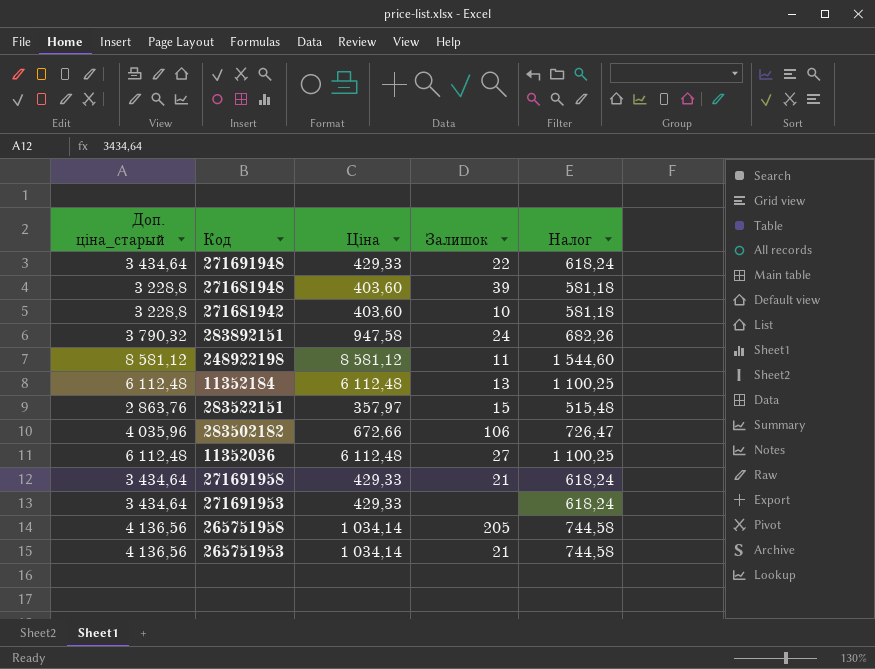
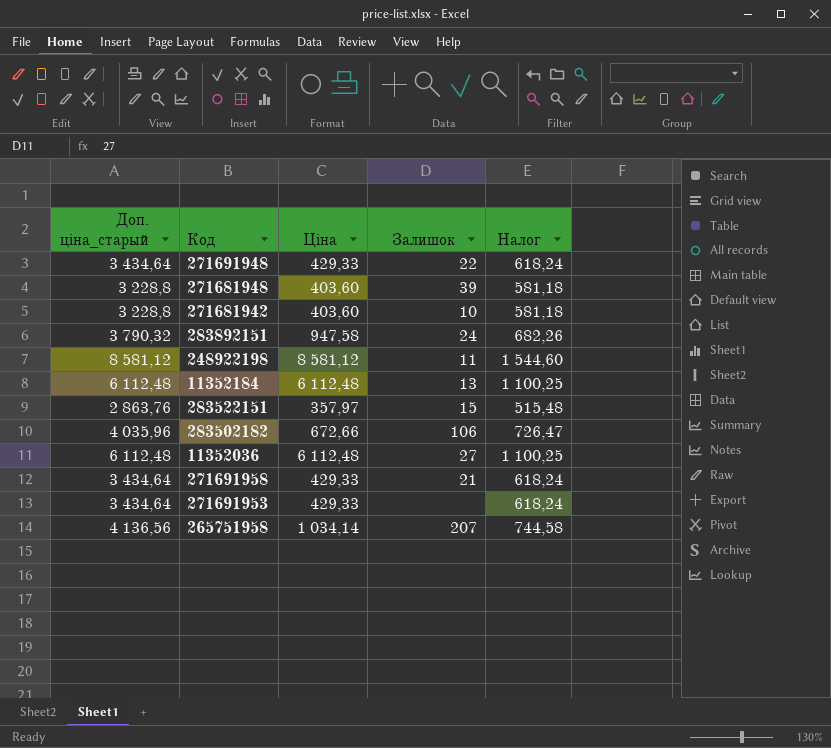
row 265751953: 4 136,56 | 1 034,14 | 21 | 744,58 -> none
265751958 | Залишок: 205 -> 207

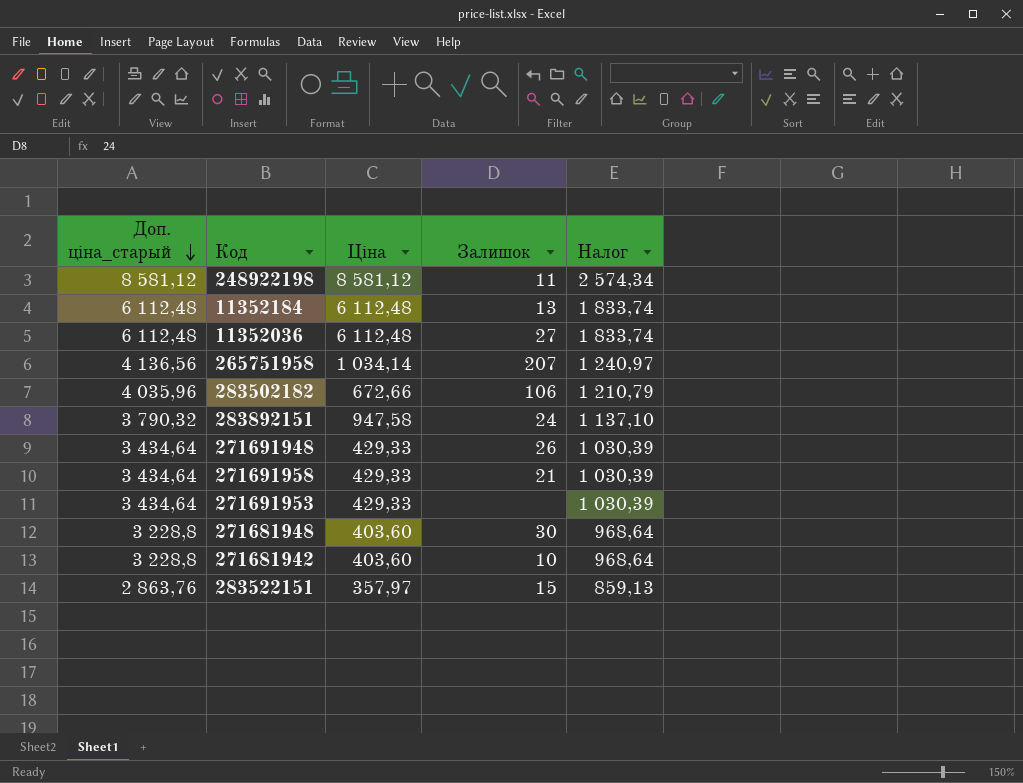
row order: none -> Доп. ціна_старый descending
column Налог | formula: [Доп. ціна_старый] * 0,18 -> [Доп. ціна_старый] * 0,3
271691948 | Залишок: 22 -> 26
271681948 | Залишок: 39 -> 30

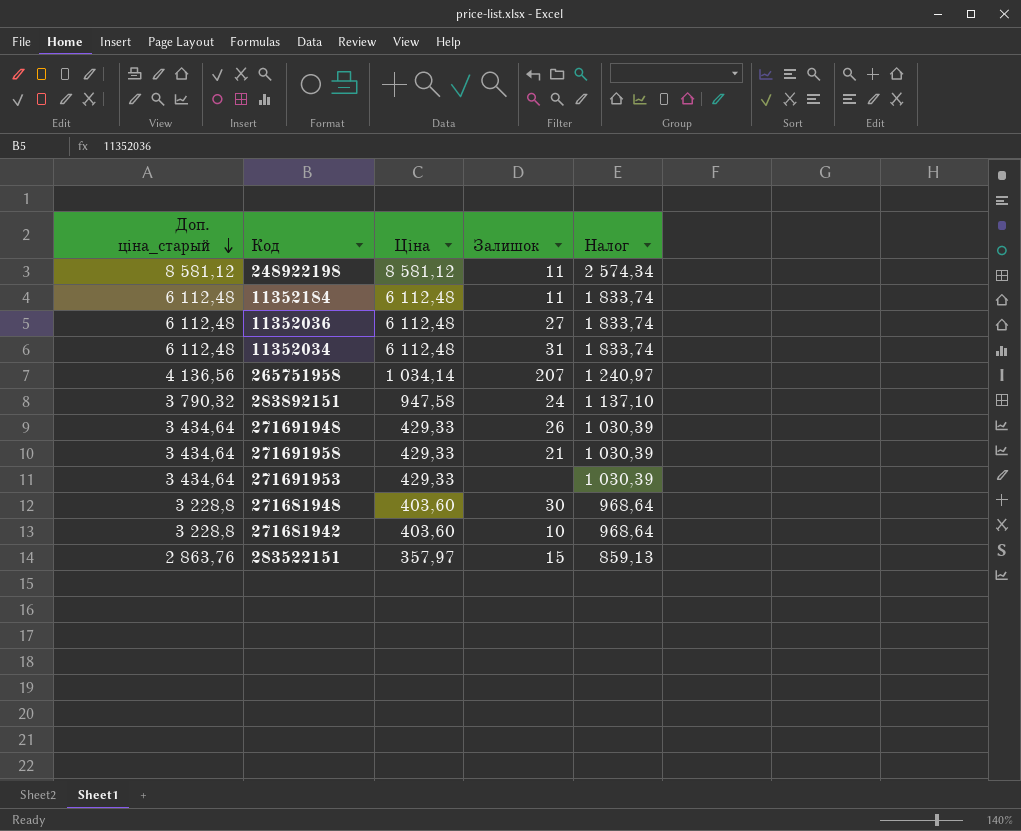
row 283502182: 4 035,96 | 672,66 | 106 | 1 210,79 -> none
11352184 | Залишок: 13 -> 11
row 11352034: none -> 6 112,48 | 6 112,48 | 31 | 1 833,74

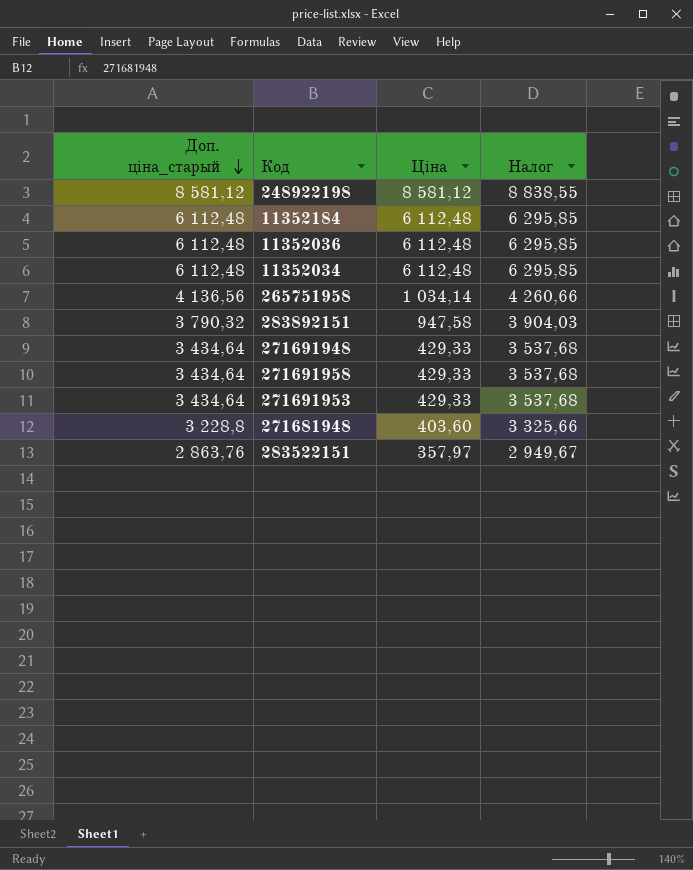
column Залишок | position: 4 -> none
column Налог | formula: [Доп. ціна_старый] * 0,3 -> [Доп. ціна_старый] * 1,03
row 271681942: 3 228,8 | 403,60 | 10 | 968,64 -> none

